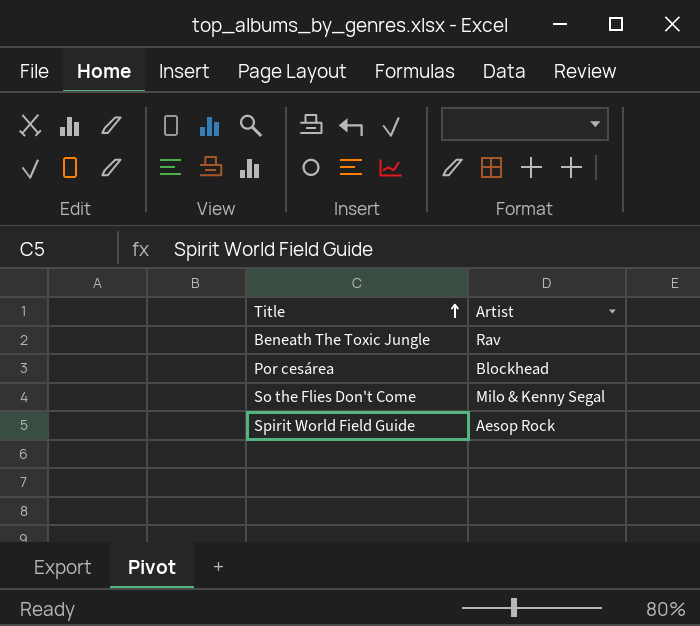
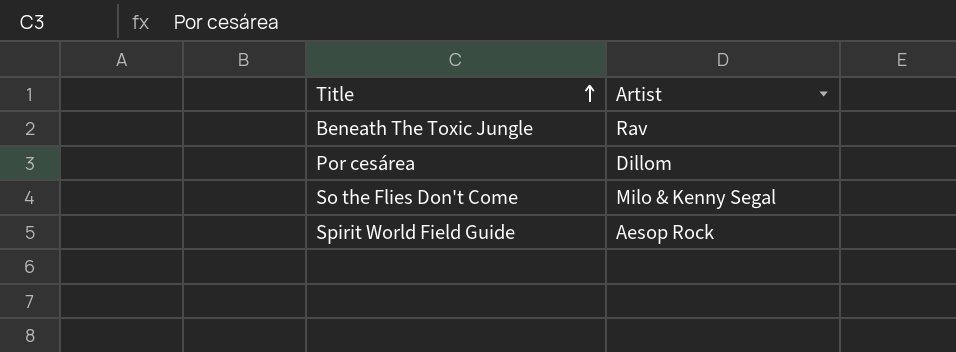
Por cesárea | Artist: Blockhead -> Dillom

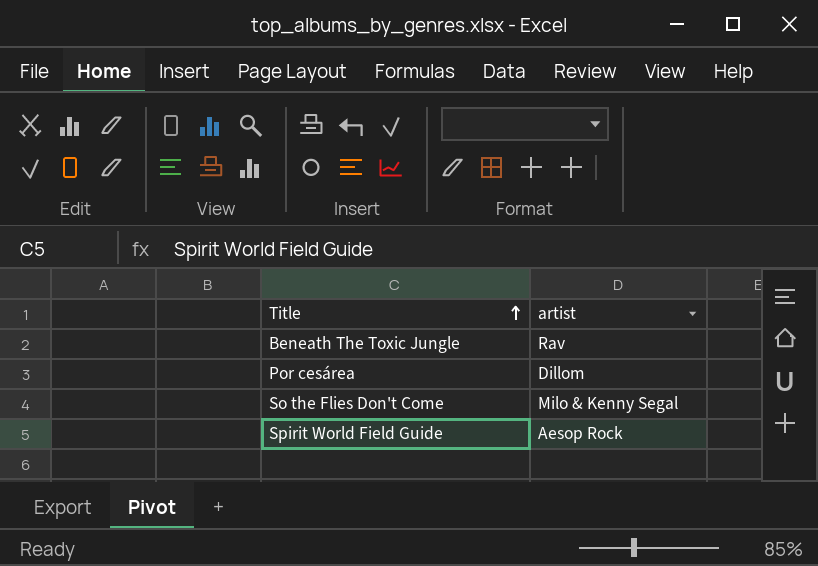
column name: Artist -> artist

